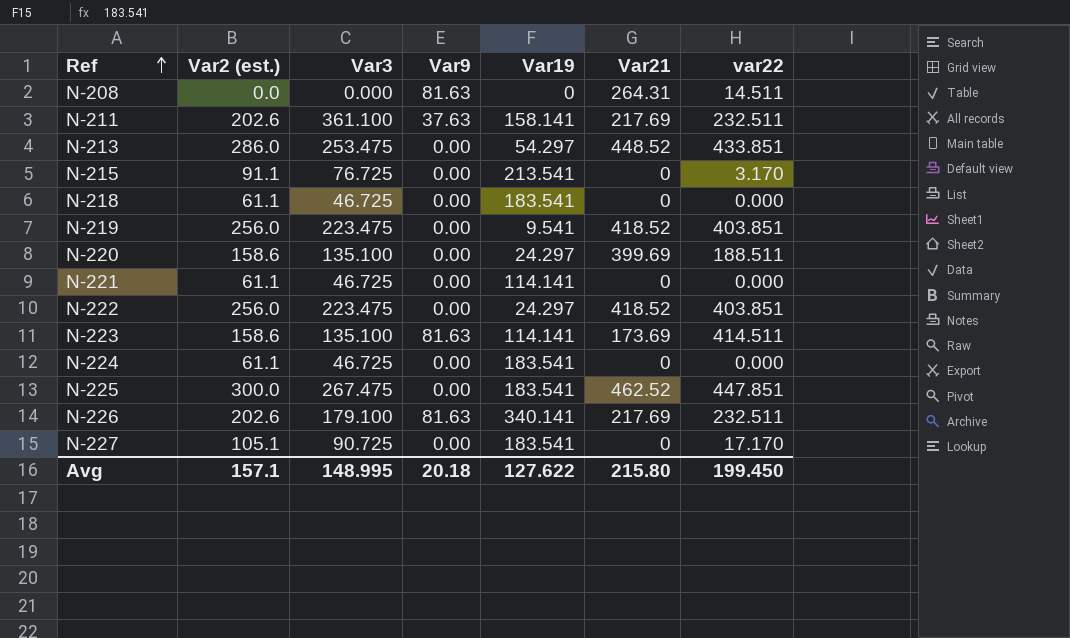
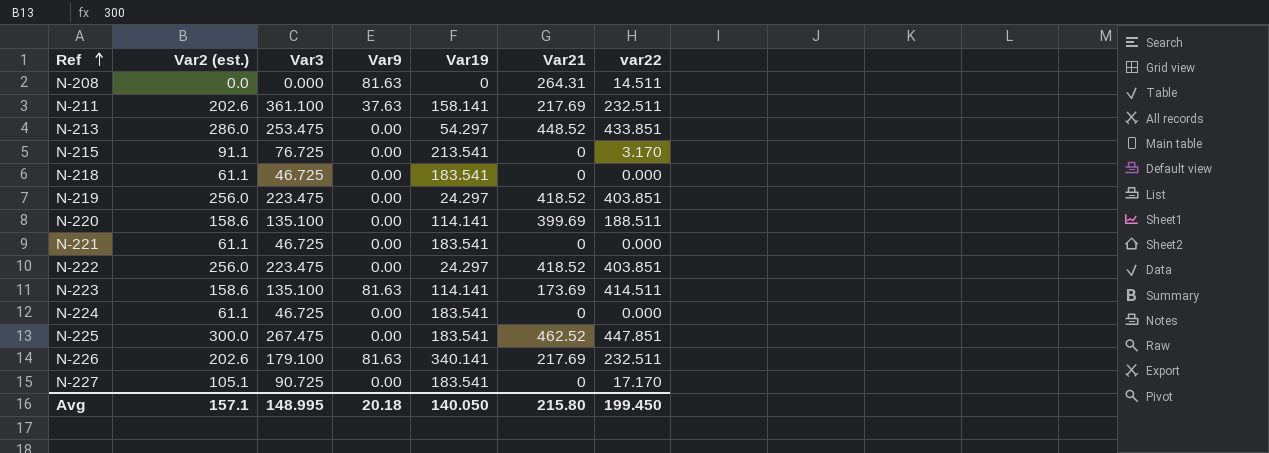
N-219 | Var19: 9.541 -> 24.297
N-220 | Var19: 24.297 -> 114.141
N-221 | Var19: 114.141 -> 183.541
Avg | Var19: 127.622 -> 140.050

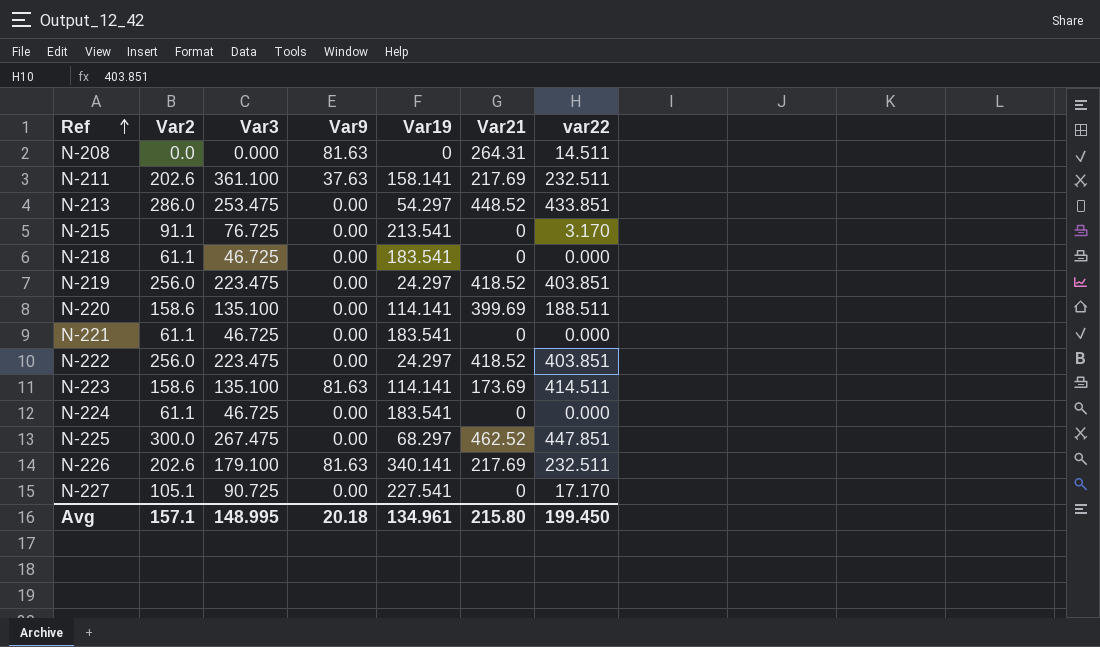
column name: Var2 (est.) -> Var2
N-225 | Var19: 183.541 -> 68.297
N-227 | Var19: 183.541 -> 227.541
Avg | Var19: 140.050 -> 134.961

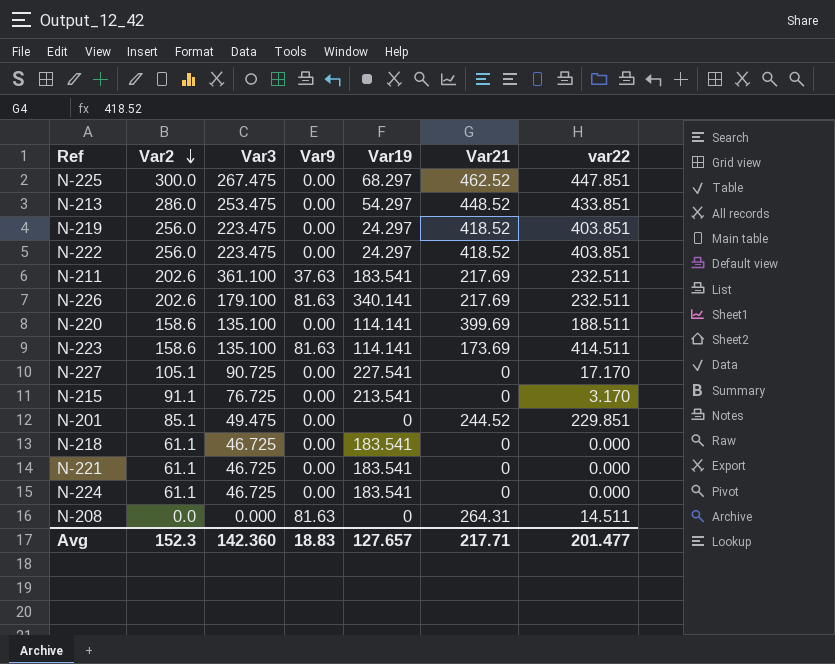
row order: Ref ascending -> Var2 descending
N-211 | Var19: 158.141 -> 183.541
row N-201: none -> 85.1 | 49.475 | 0.00 | 0 | 244.52 | 229.851
Avg | Var2: 157.1 -> 152.3
Avg | Var3: 148.995 -> 142.360
Avg | Var9: 20.18 -> 18.83
Avg | Var19: 134.961 -> 127.657
Avg | Var21: 215.80 -> 217.71
Avg | var22: 199.450 -> 201.477

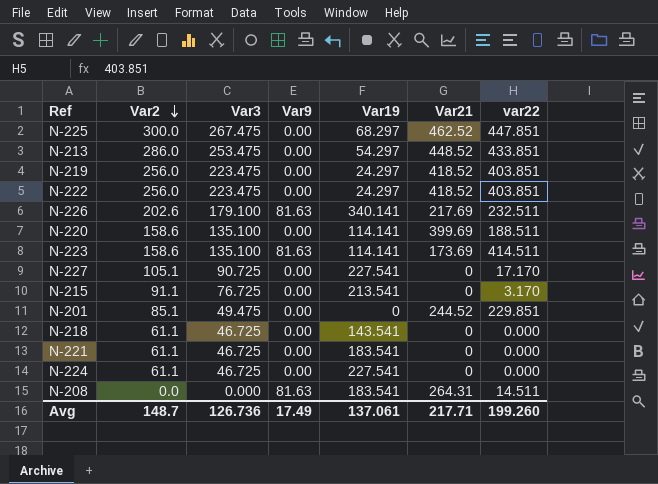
row N-211: 202.6 | 361.100 | 37.63 | 183.541 | 217.69 | 232.511 -> none
N-218 | Var19: 183.541 -> 143.541
N-224 | Var19: 183.541 -> 227.541
N-208 | Var19: 0 -> 183.541
Avg | Var2: 152.3 -> 148.7
Avg | Var3: 142.360 -> 126.736
Avg | Var9: 18.83 -> 17.49
Avg | Var19: 127.657 -> 137.061
Avg | var22: 201.477 -> 199.260

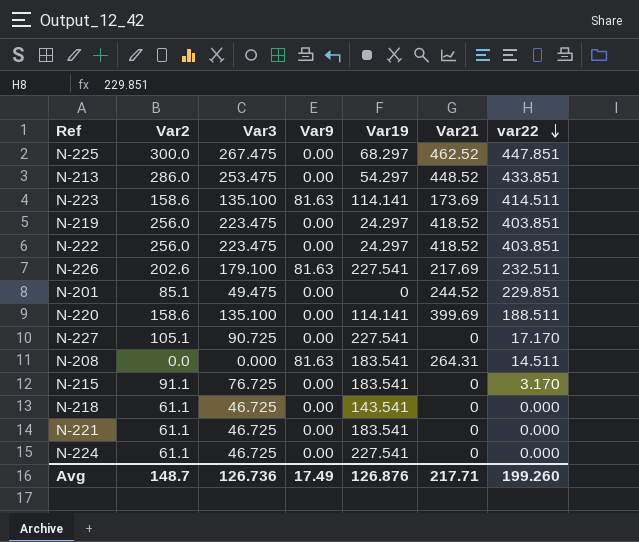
row order: Var2 descending -> var22 descending
N-226 | Var19: 340.141 -> 227.541
N-215 | Var19: 213.541 -> 183.541
Avg | Var19: 137.061 -> 126.876

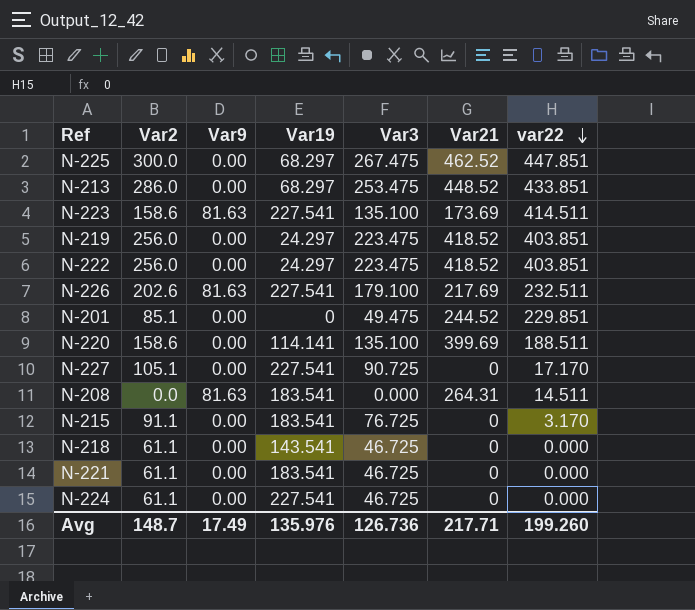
column Var3 | position: 3 -> 5
N-213 | Var19: 54.297 -> 68.297
N-223 | Var19: 114.141 -> 227.541
Avg | Var19: 126.876 -> 135.976

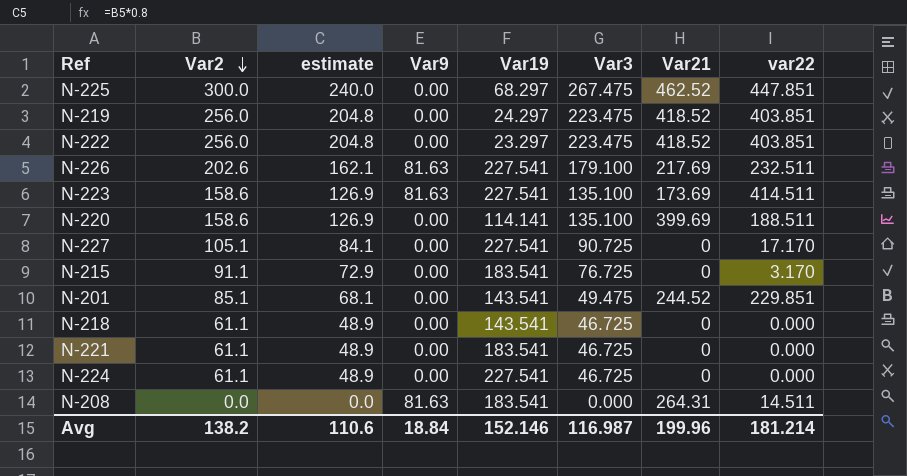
row order: var22 descending -> Var2 descending
column estimate | formula: none -> [Var2] * 0.8
row N-213: 286.0 | 0.00 | 68.297 | 253.475 | 448.52 | 433.851 -> none
N-222 | Var19: 24.297 -> 23.297
N-201 | Var19: 0 -> 143.541
Avg | Var2: 148.7 -> 138.2
Avg | Var9: 17.49 -> 18.84
Avg | Var19: 135.976 -> 152.146
Avg | Var3: 126.736 -> 116.987
Avg | Var21: 217.71 -> 199.96
Avg | var22: 199.260 -> 181.214

